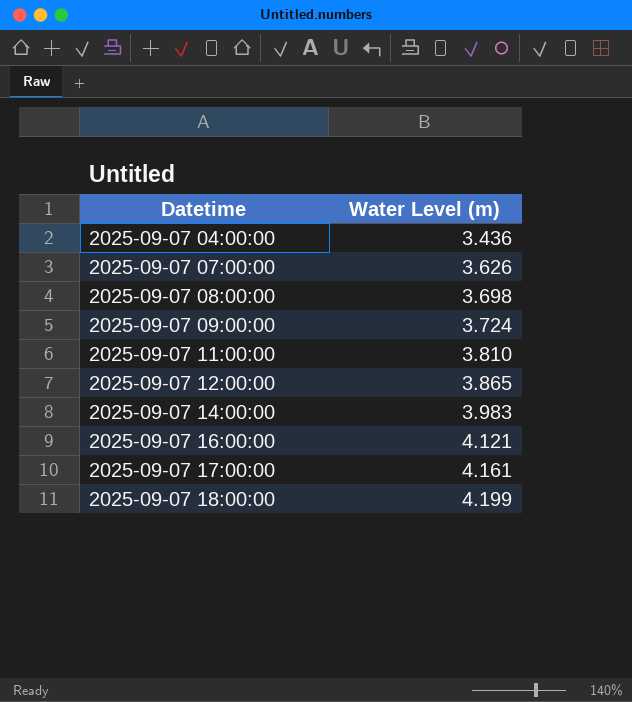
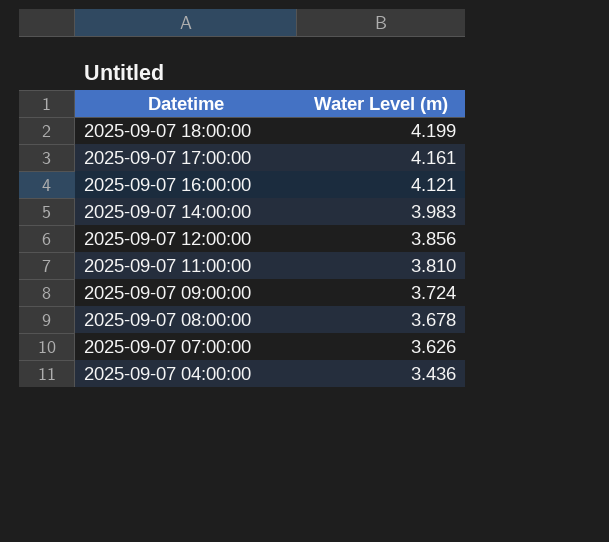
row order: Datetime ascending -> Datetime descending
2025-09-07 12:00:00 | Water Level (m): 3.865 -> 3.856
2025-09-07 08:00:00 | Water Level (m): 3.698 -> 3.678

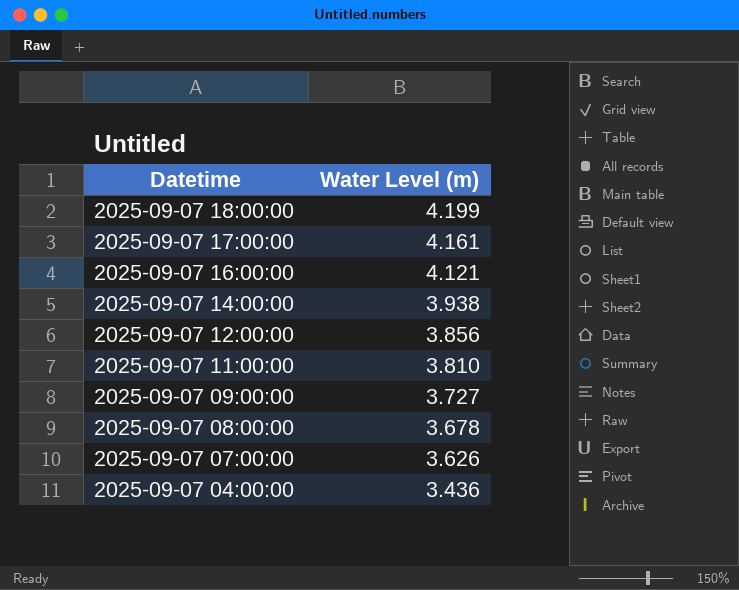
2025-09-07 14:00:00 | Water Level (m): 3.983 -> 3.938
2025-09-07 09:00:00 | Water Level (m): 3.724 -> 3.727

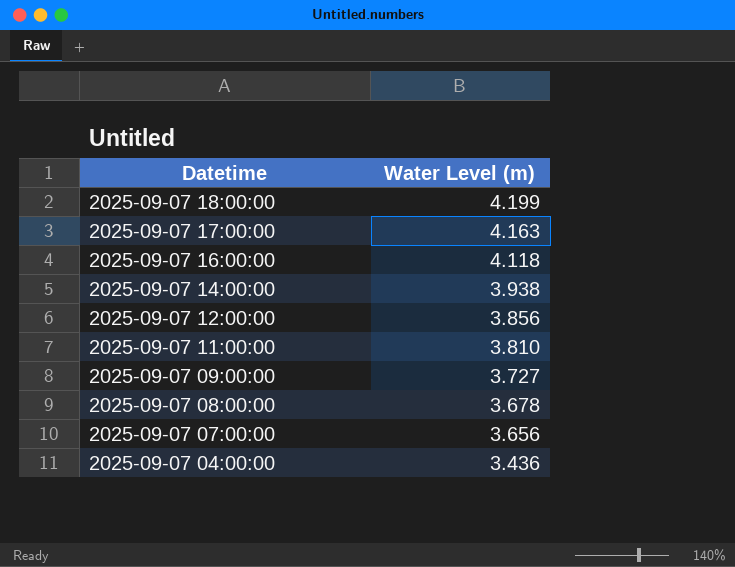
2025-09-07 17:00:00 | Water Level (m): 4.161 -> 4.163
2025-09-07 16:00:00 | Water Level (m): 4.121 -> 4.118
2025-09-07 07:00:00 | Water Level (m): 3.626 -> 3.656

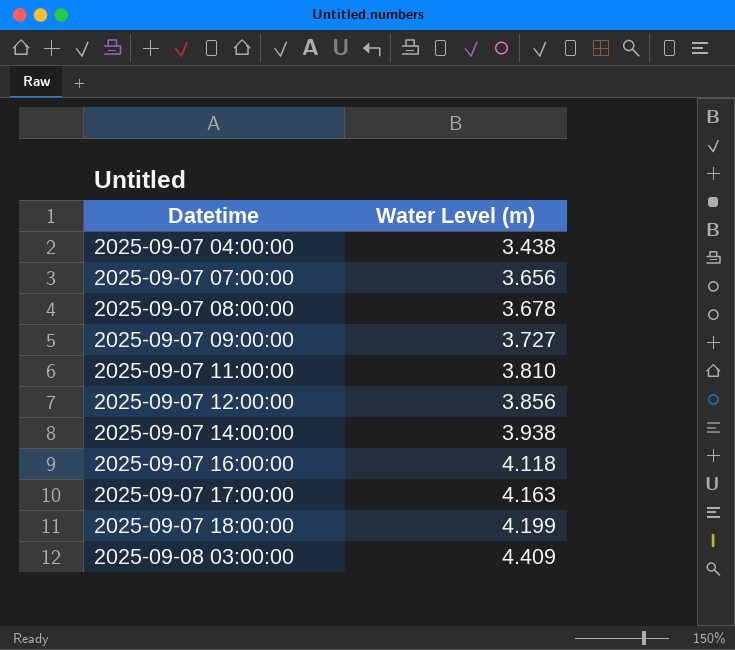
row order: Datetime descending -> Datetime ascending
2025-09-07 04:00:00 | Water Level (m): 3.436 -> 3.438
row 2025-09-08 03:00:00: none -> 4.409

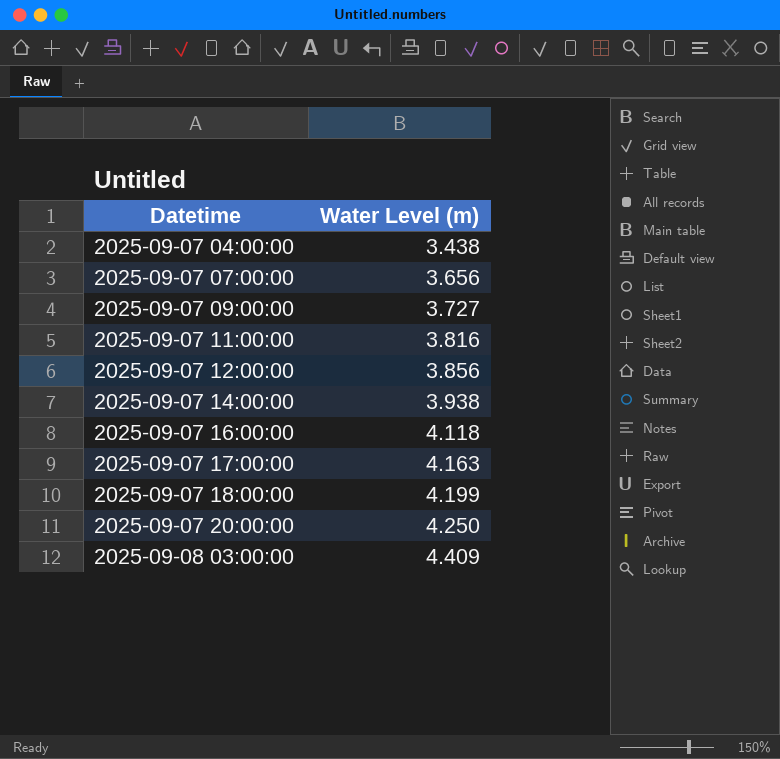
row 2025-09-07 08:00:00: 3.678 -> none
2025-09-07 11:00:00 | Water Level (m): 3.810 -> 3.816
row 2025-09-07 20:00:00: none -> 4.250

